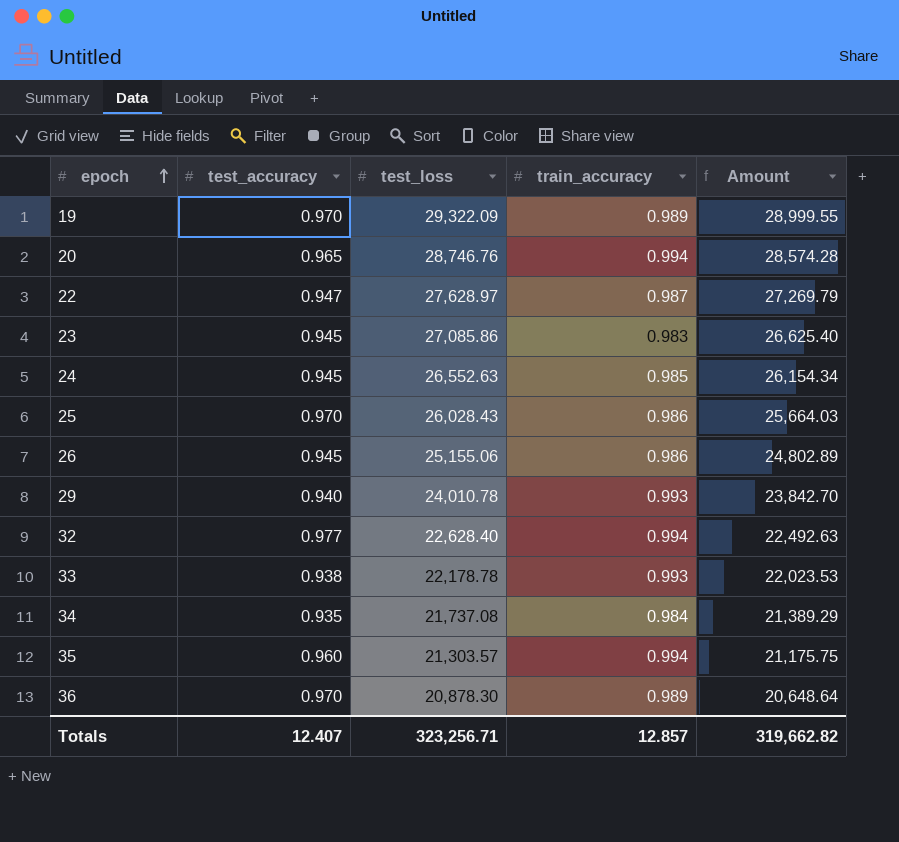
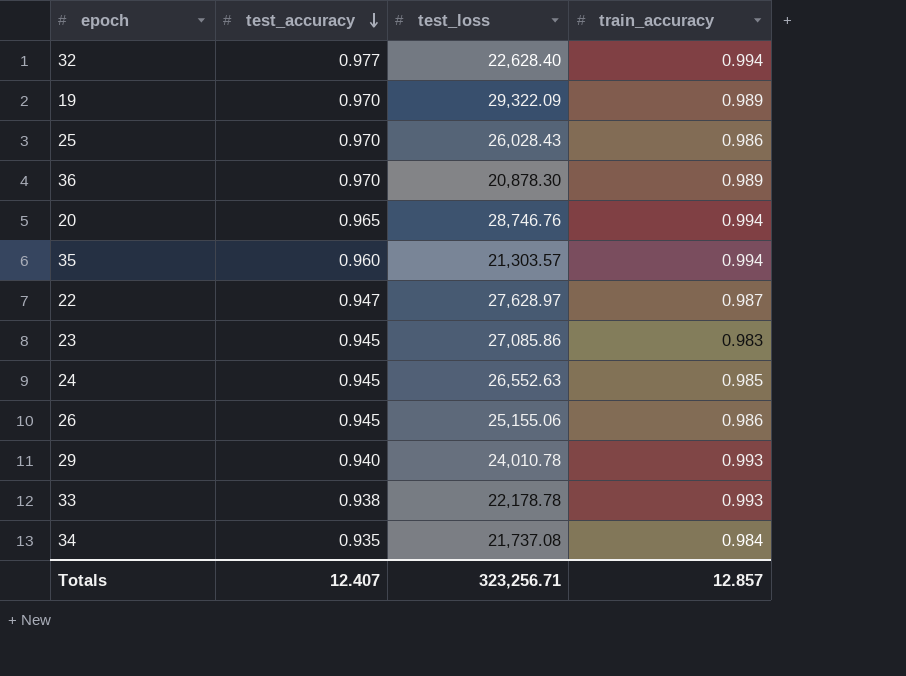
row order: epoch ascending -> test_accuracy descending
column Amount | formula: [test_loss] * [train_accuracy] -> none

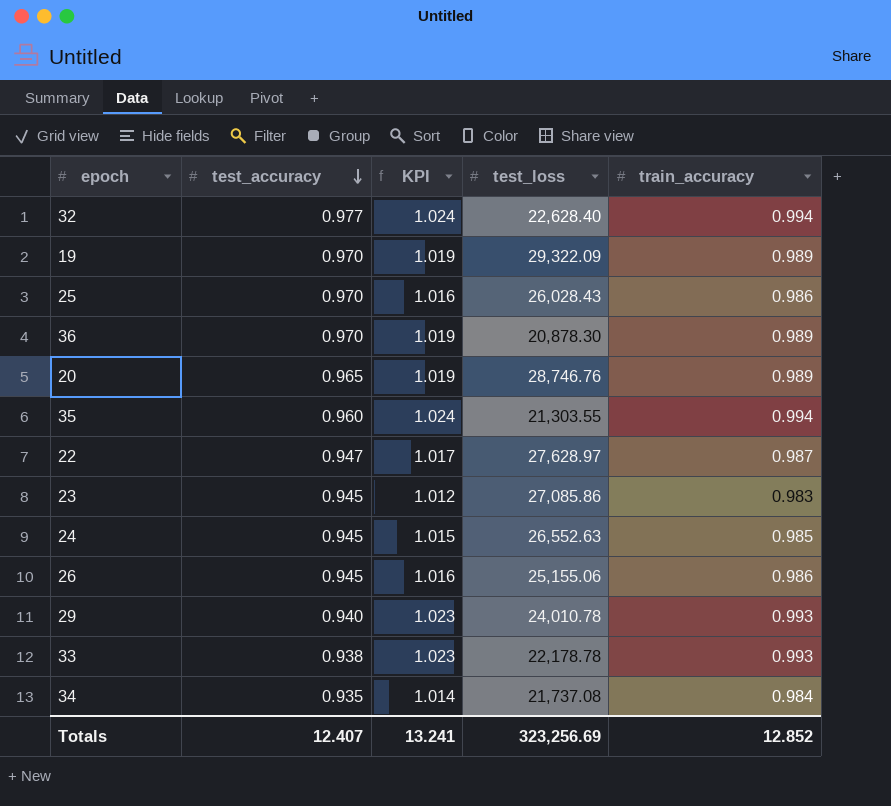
column KPI | formula: none -> [train_accuracy] * 1.03
20 | train_accuracy: 0.994 -> 0.989
35 | test_loss: 21,303.57 -> 21,303.55
Totals | test_loss: 323,256.71 -> 323,256.69
Totals | train_accuracy: 12.857 -> 12.852

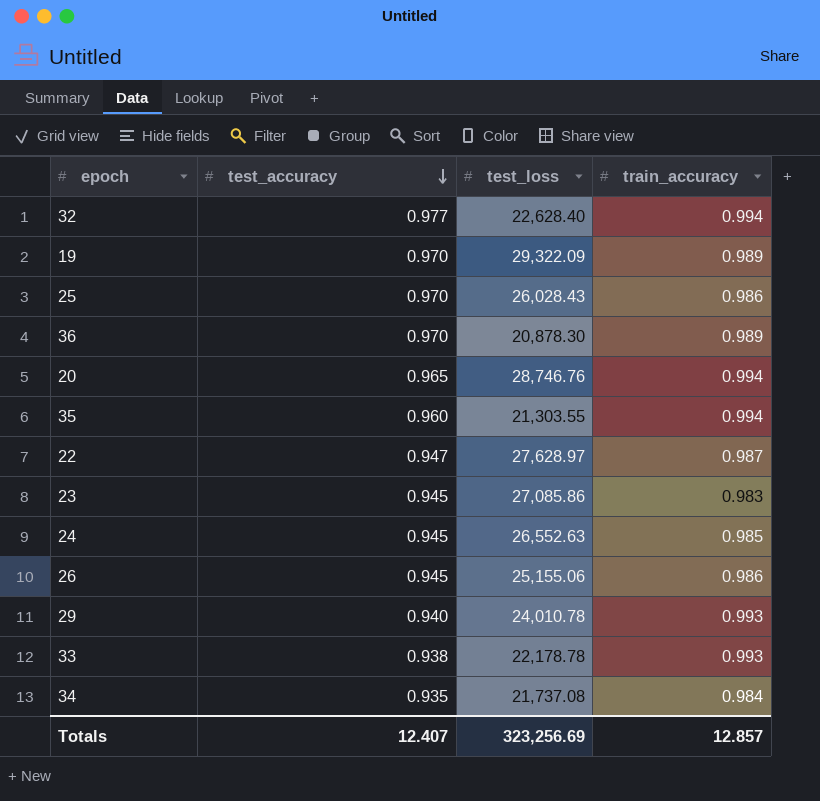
column KPI | formula: [train_accuracy] * 1.03 -> none
20 | train_accuracy: 0.989 -> 0.994
Totals | train_accuracy: 12.852 -> 12.857

